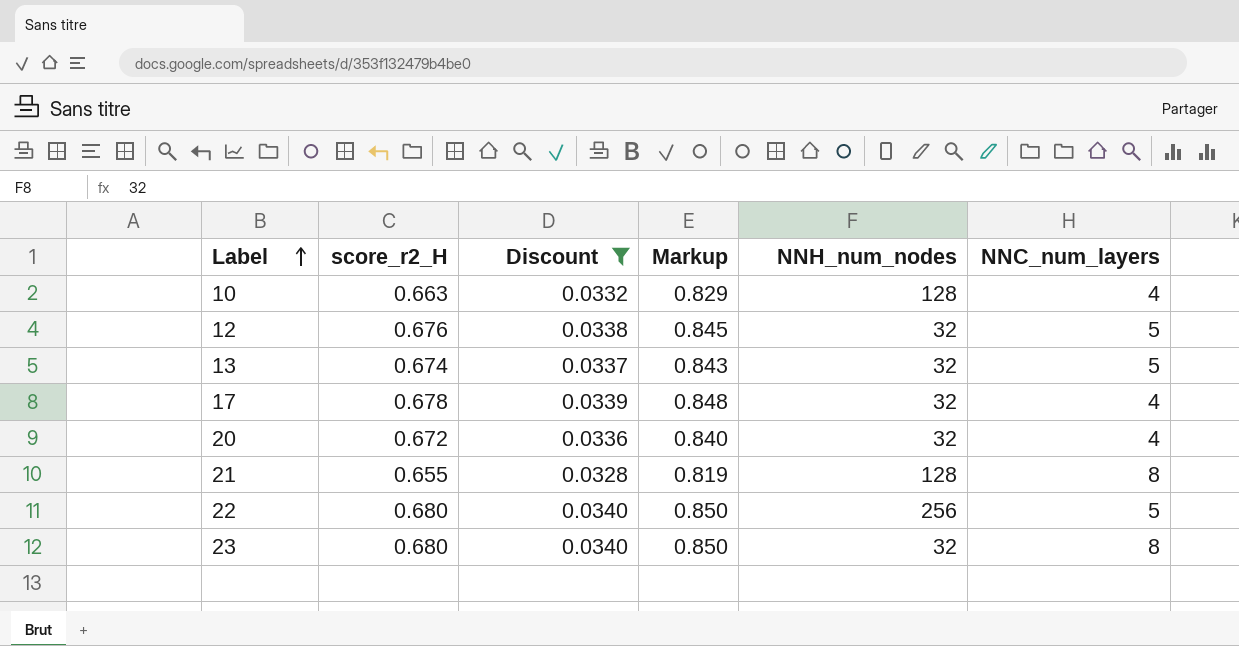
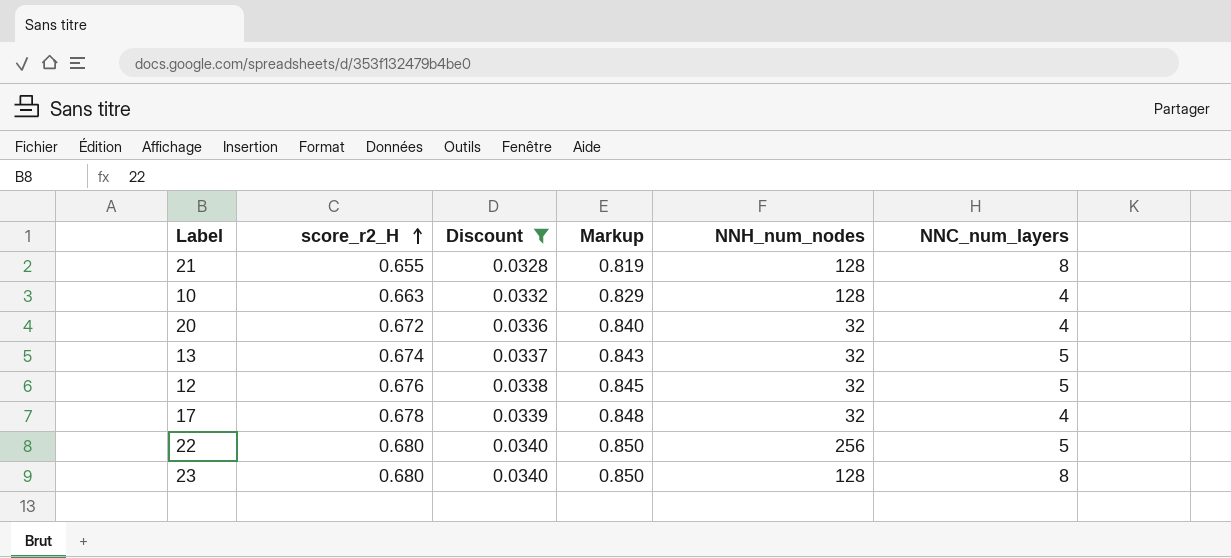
row order: Label ascending -> score_r2_H ascending
23 | NNH_num_nodes: 32 -> 128

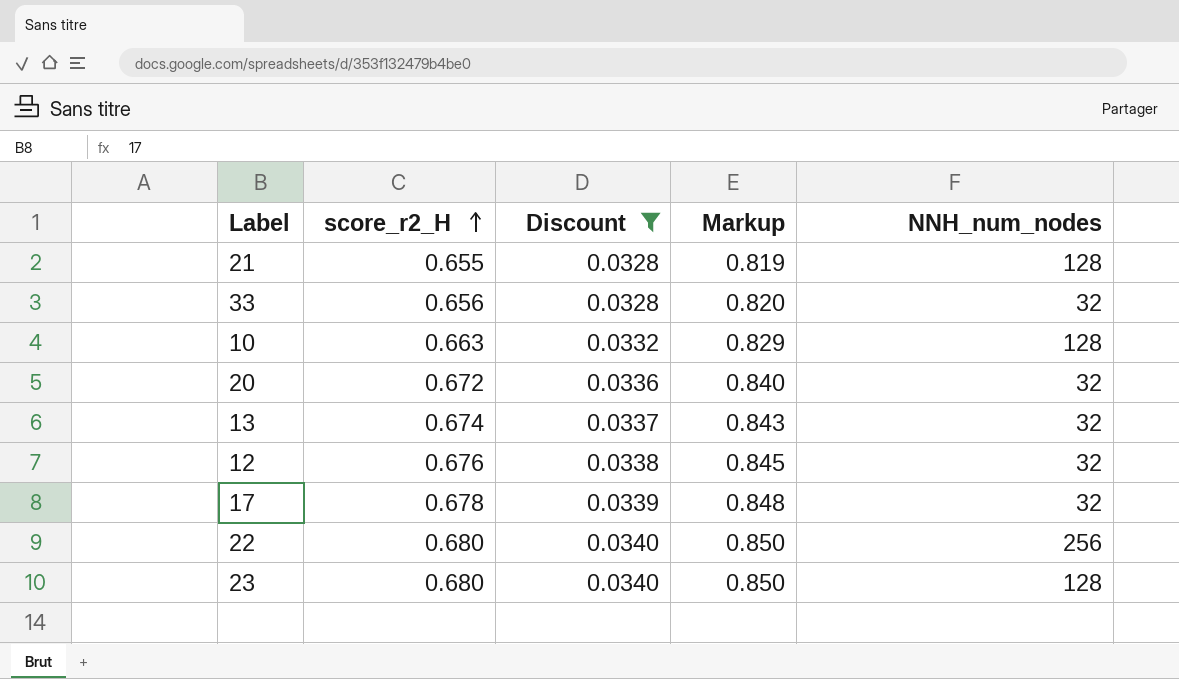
column NNC_num_layers | position: 6 -> none
row 33: none -> 0.656 | 0.0328 | 0.820 | 32

